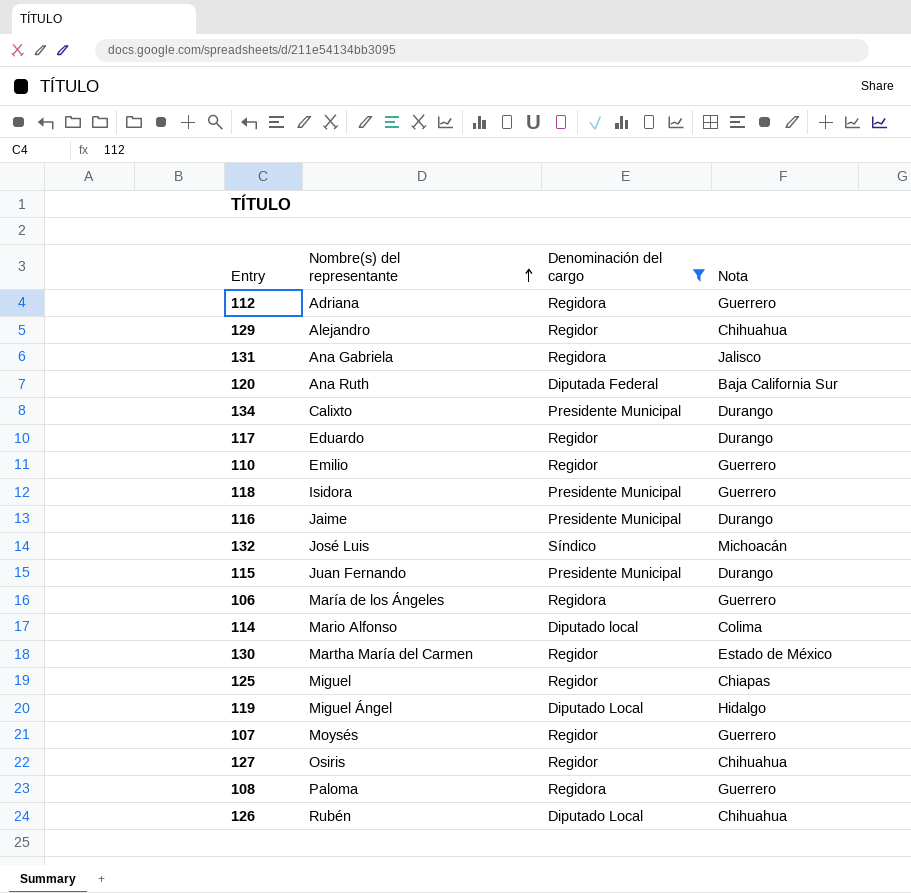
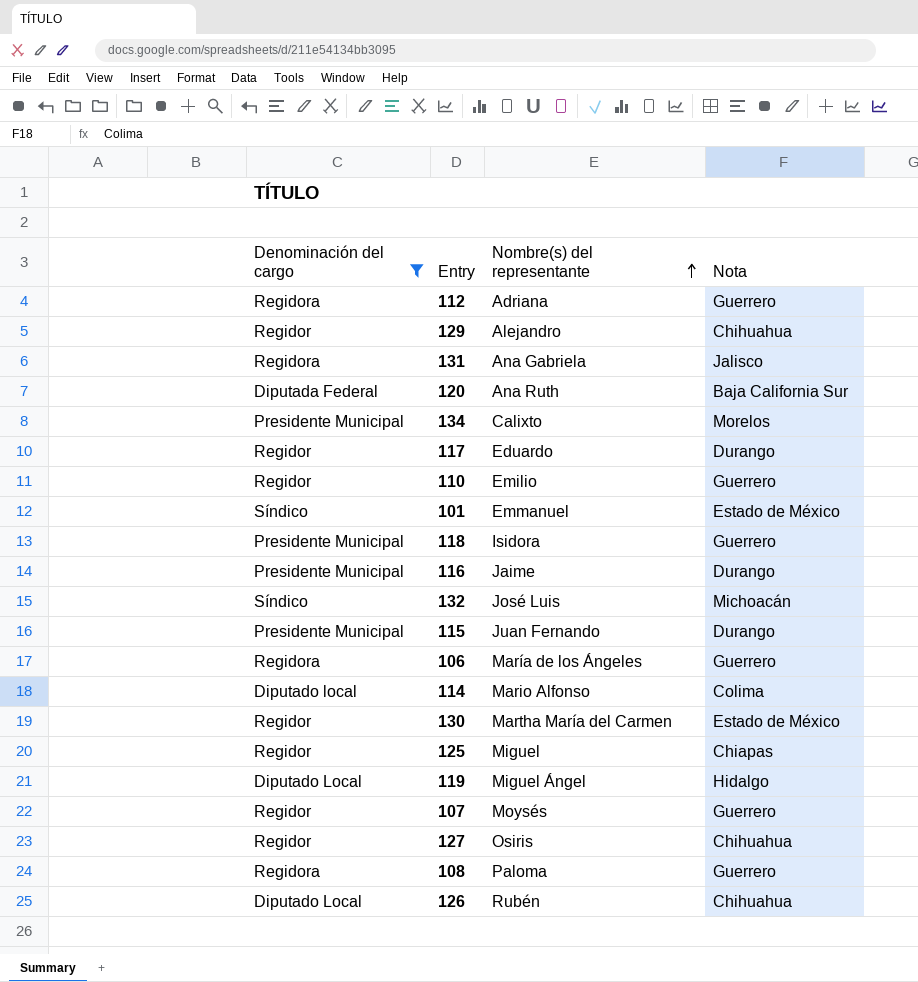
column Denominación del cargo | position: 3 -> 1
134 | Nota: Durango -> Morelos
row 101: none -> Síndico | Emmanuel | Estado de México

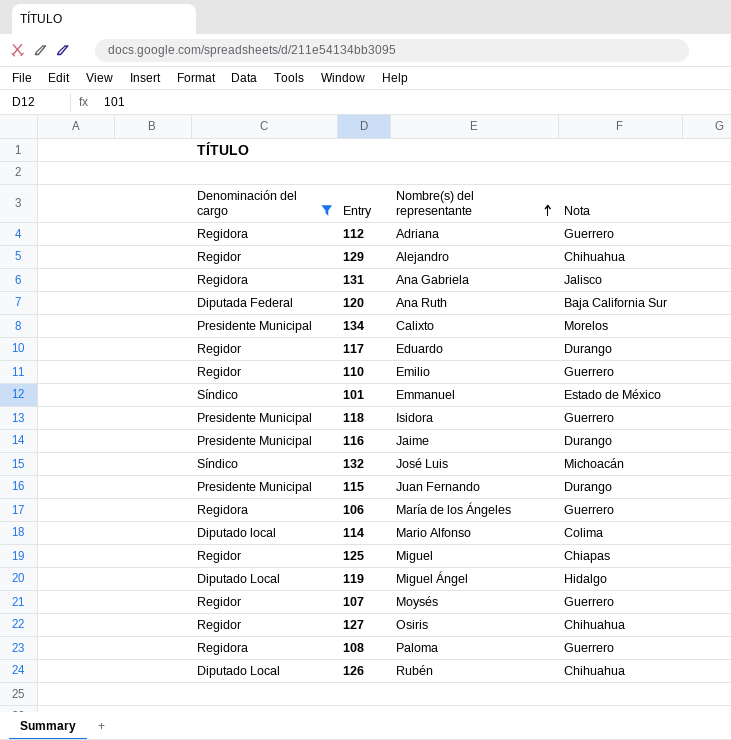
row 130: Regidor | Martha María del Carmen | Estado de México -> none

